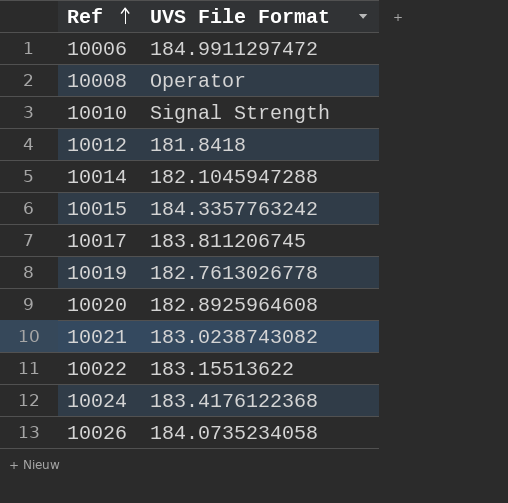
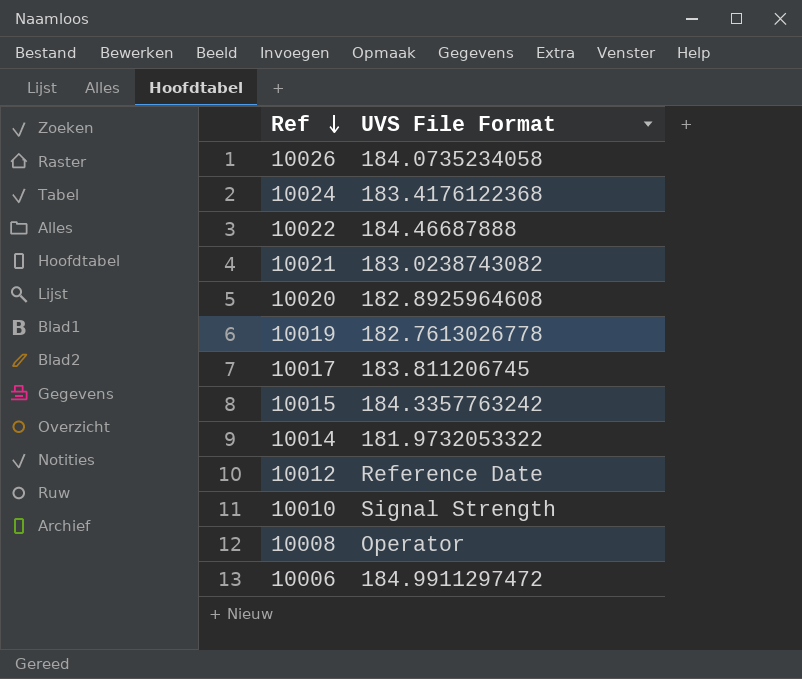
row order: Ref ascending -> Ref descending
10022 | UVS File Format: 183.15513622 -> 184.46687888
10014 | UVS File Format: 182.1045947288 -> 181.9732053322
10012 | UVS File Format: 181.8418 -> Reference Date

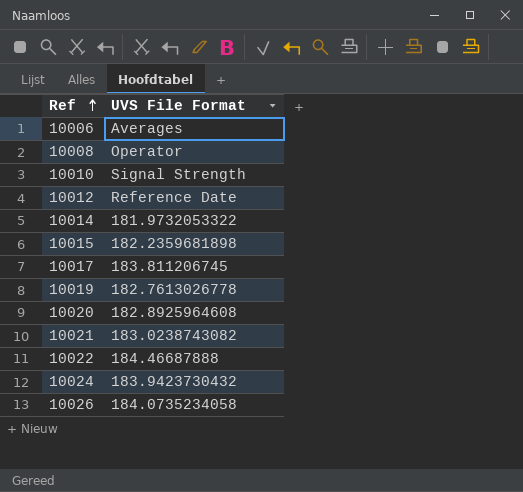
row order: Ref descending -> Ref ascending
10006 | UVS File Format: 184.9911297472 -> Averages
10015 | UVS File Format: 184.3357763242 -> 182.2359681898
10024 | UVS File Format: 183.4176122368 -> 183.9423730432

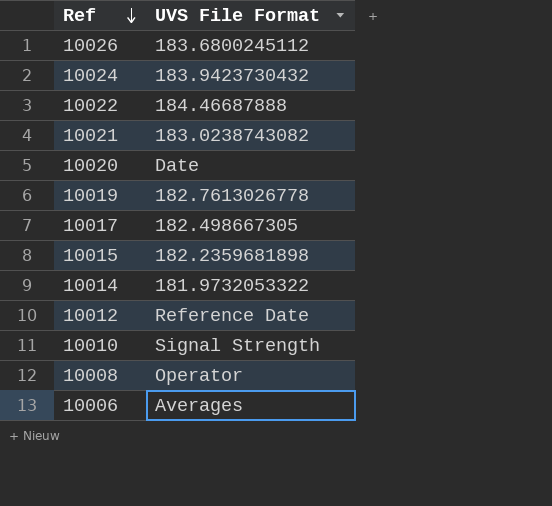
row order: Ref ascending -> Ref descending
10026 | UVS File Format: 184.0735234058 -> 183.6800245112
10020 | UVS File Format: 182.8925964608 -> Date
10017 | UVS File Format: 183.811206745 -> 182.498667305

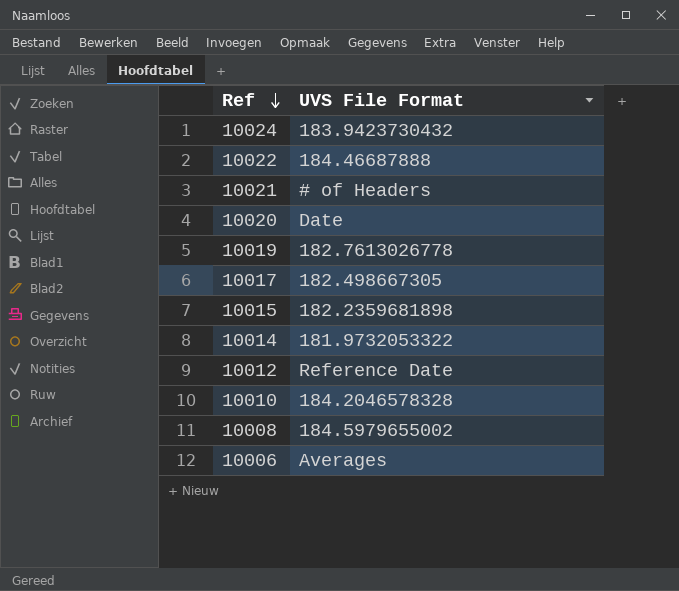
row 10026: 183.6800245112 -> none
10021 | UVS File Format: 183.0238743082 -> # of Headers
10010 | UVS File Format: Signal Strength -> 184.2046578328
10008 | UVS File Format: Operator -> 184.5979655002

